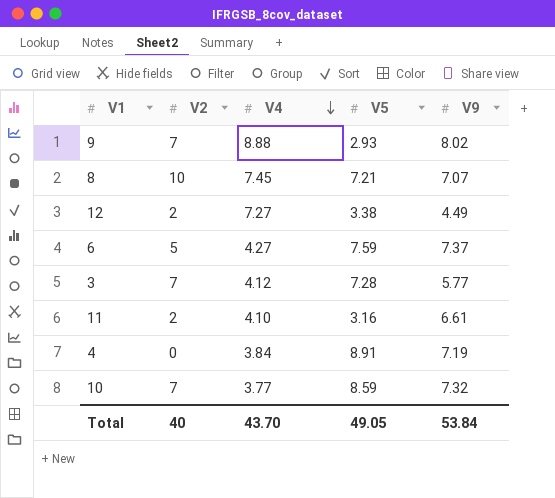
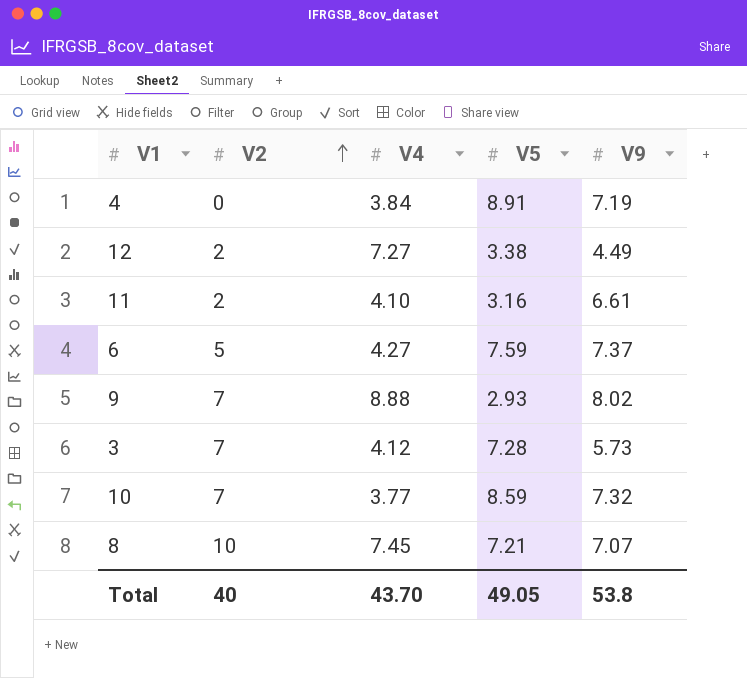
row order: V4 descending -> V2 ascending
3 | V9: 5.77 -> 5.73
Total | V9: 53.84 -> 53.8

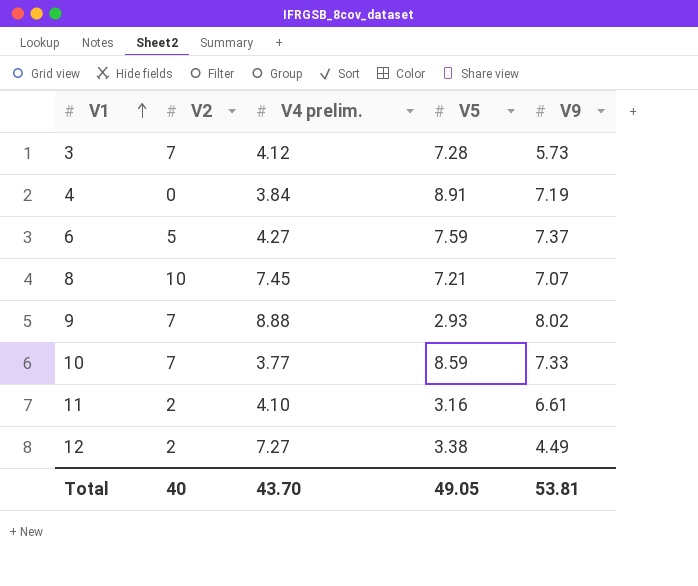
row order: V2 ascending -> V1 ascending
column name: V4 -> V4 prelim.
10 | V9: 7.32 -> 7.33
Total | V9: 53.8 -> 53.81

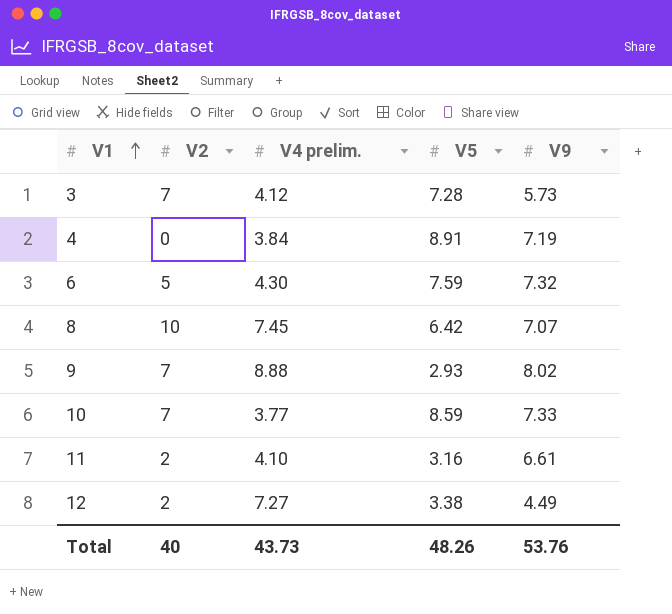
6 | V4 prelim.: 4.27 -> 4.30
6 | V9: 7.37 -> 7.32
8 | V5: 7.21 -> 6.42
Total | V4 prelim.: 43.70 -> 43.73
Total | V5: 49.05 -> 48.26
Total | V9: 53.81 -> 53.76

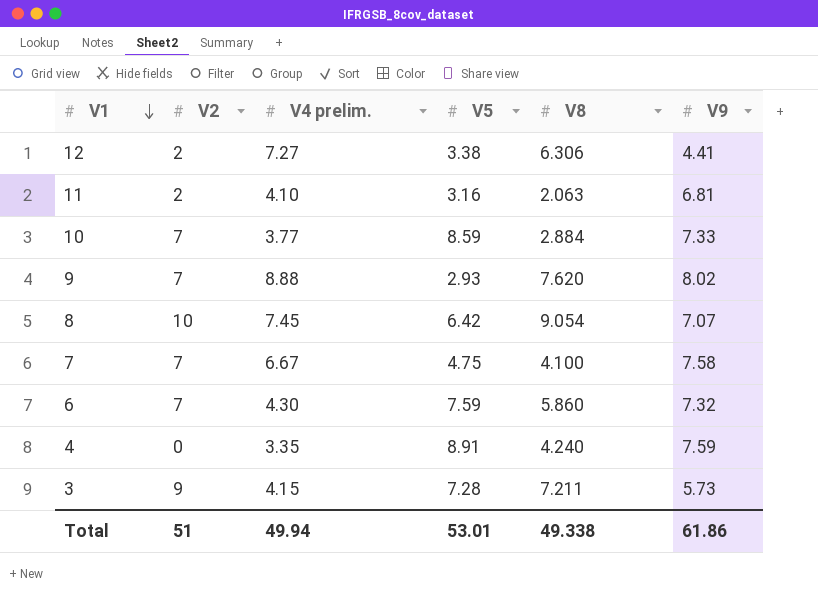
row order: V1 ascending -> V1 descending
column V8 | position: none -> 5
12 | V9: 4.49 -> 4.41
11 | V9: 6.61 -> 6.81
row 7: none -> 7 | 6.67 | 4.75 | 4.100 | 7.58
6 | V2: 5 -> 7
4 | V4 prelim.: 3.84 -> 3.35
4 | V9: 7.19 -> 7.59
3 | V2: 7 -> 9
3 | V4 prelim.: 4.12 -> 4.15
Total | V2: 40 -> 51
Total | V4 prelim.: 43.73 -> 49.94
Total | V5: 48.26 -> 53.01
Total | V9: 53.76 -> 61.86

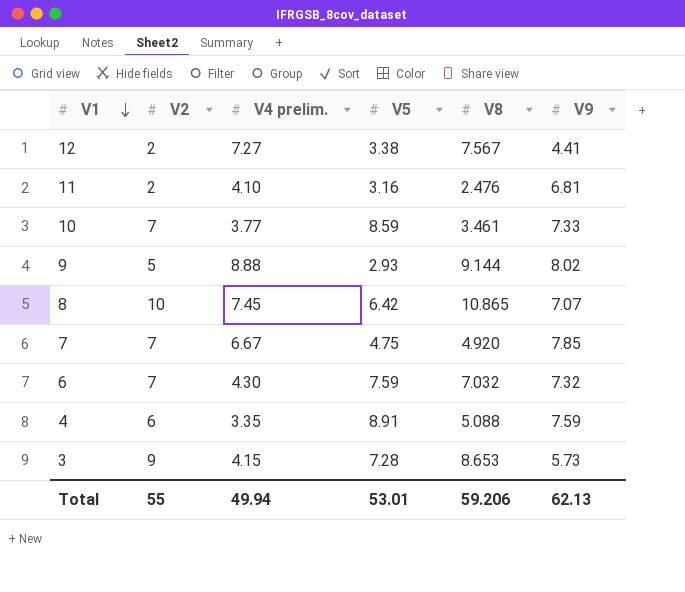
12 | V8: 6.306 -> 7.567
11 | V8: 2.063 -> 2.476
10 | V8: 2.884 -> 3.461
9 | V2: 7 -> 5
9 | V8: 7.620 -> 9.144
8 | V8: 9.054 -> 10.865
7 | V8: 4.100 -> 4.920
7 | V9: 7.58 -> 7.85
6 | V8: 5.860 -> 7.032
4 | V2: 0 -> 6
4 | V8: 4.240 -> 5.088
3 | V8: 7.211 -> 8.653
Total | V2: 51 -> 55
Total | V8: 49.338 -> 59.206
Total | V9: 61.86 -> 62.13

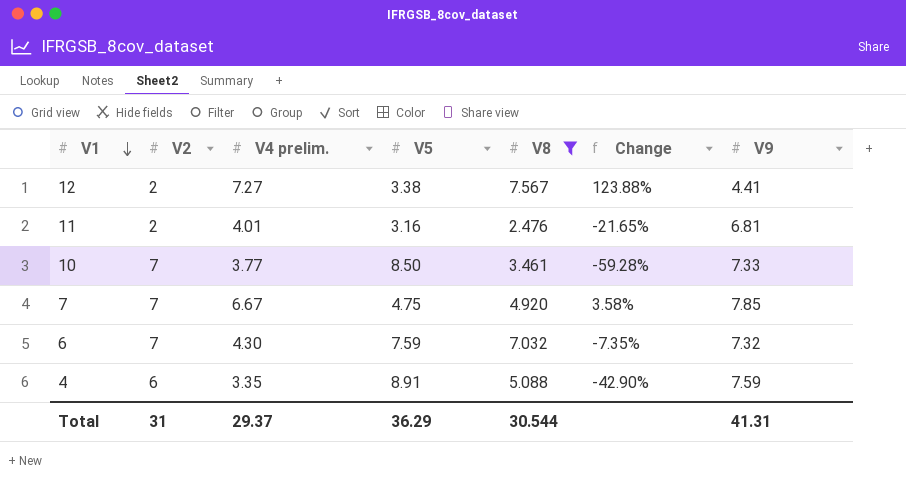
filter: none -> V8 <= 7.567
column Change | formula: none -> ([V8] - [V5]) / [V5]
11 | V4 prelim.: 4.10 -> 4.01
10 | V5: 8.59 -> 8.50
Total | V2: 55 -> 31
Total | V4 prelim.: 49.94 -> 29.37
Total | V5: 53.01 -> 36.29
Total | V8: 59.206 -> 30.544
Total | V9: 62.13 -> 41.31

